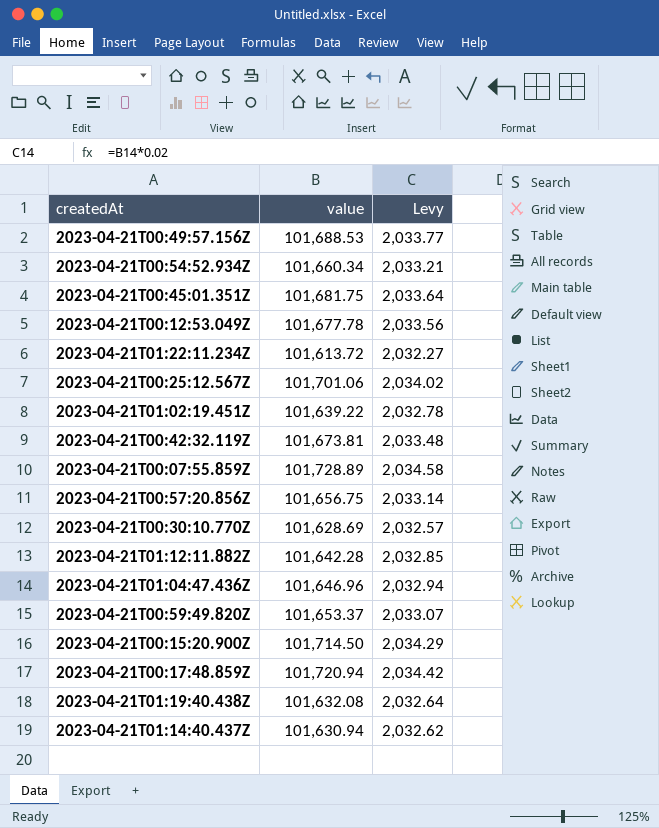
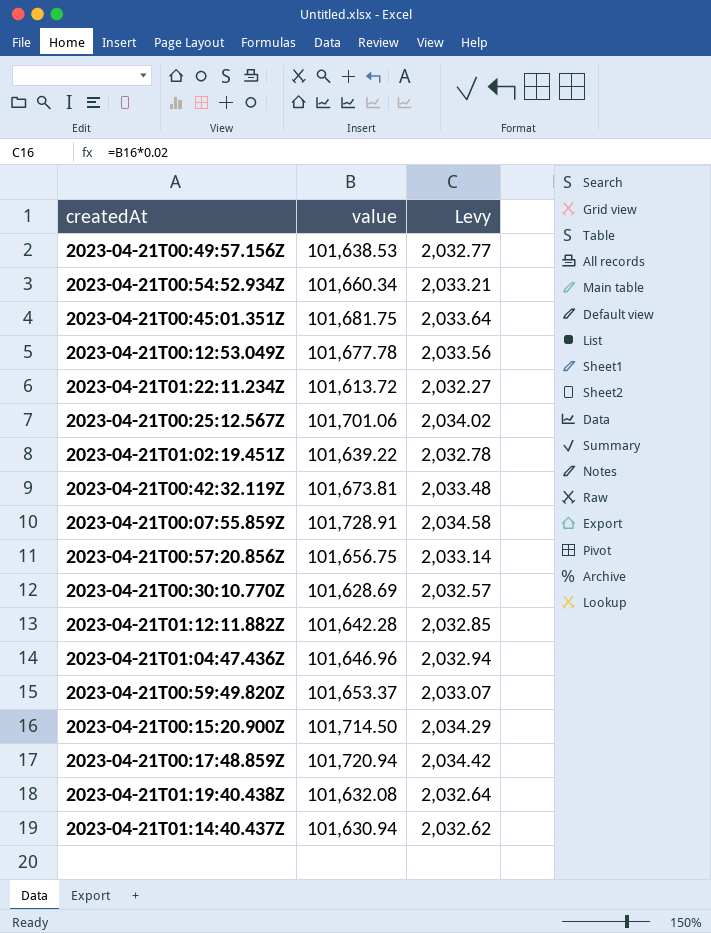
2023-04-21T00:49:57.156Z | value: 101,688.53 -> 101,638.53
2023-04-21T00:49:57.156Z | Levy: 2,033.77 -> 2,032.77
2023-04-21T00:07:55.859Z | value: 101,728.89 -> 101,728.91

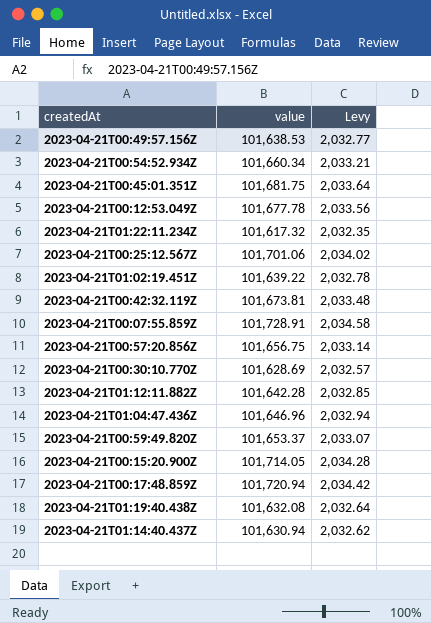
2023-04-21T01:22:11.234Z | value: 101,613.72 -> 101,617.32
2023-04-21T01:22:11.234Z | Levy: 2,032.27 -> 2,032.35
2023-04-21T00:15:20.900Z | value: 101,714.50 -> 101,714.05
2023-04-21T00:15:20.900Z | Levy: 2,034.29 -> 2,034.28

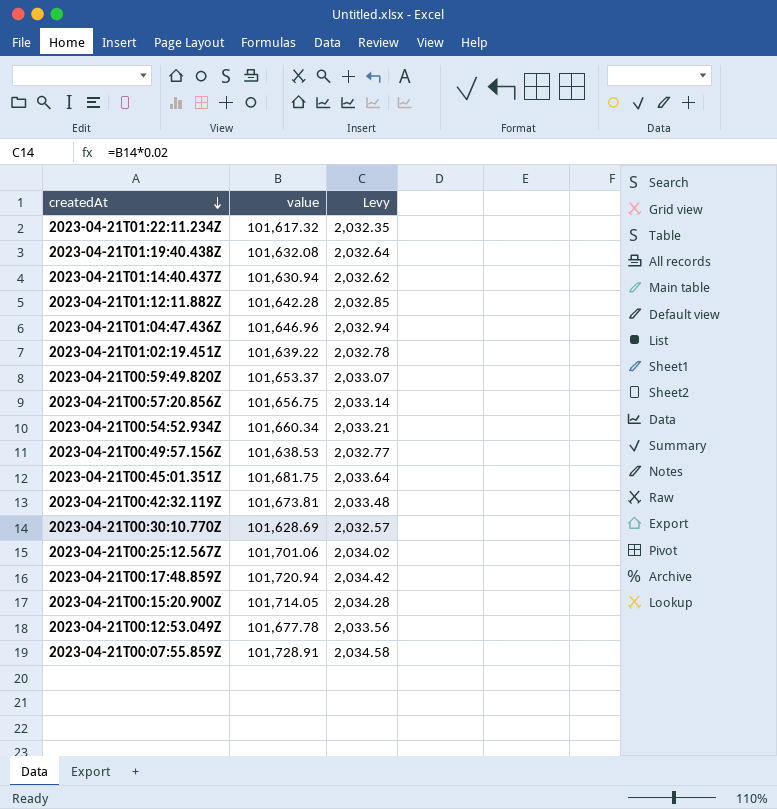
row order: none -> createdAt descending

